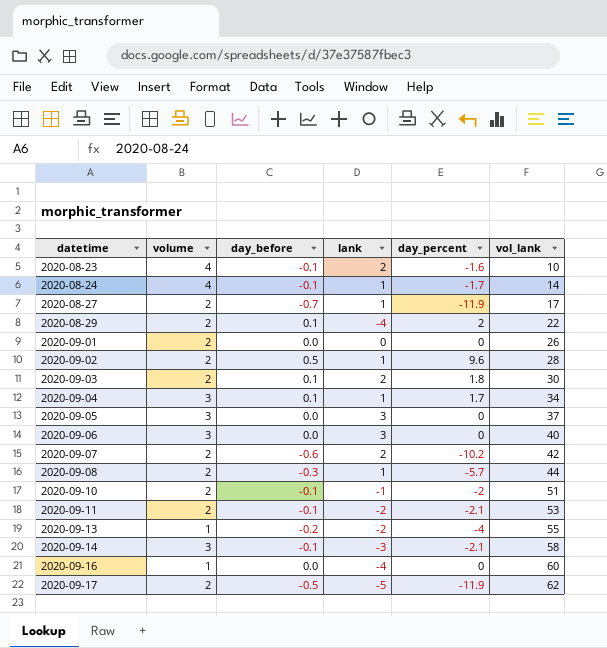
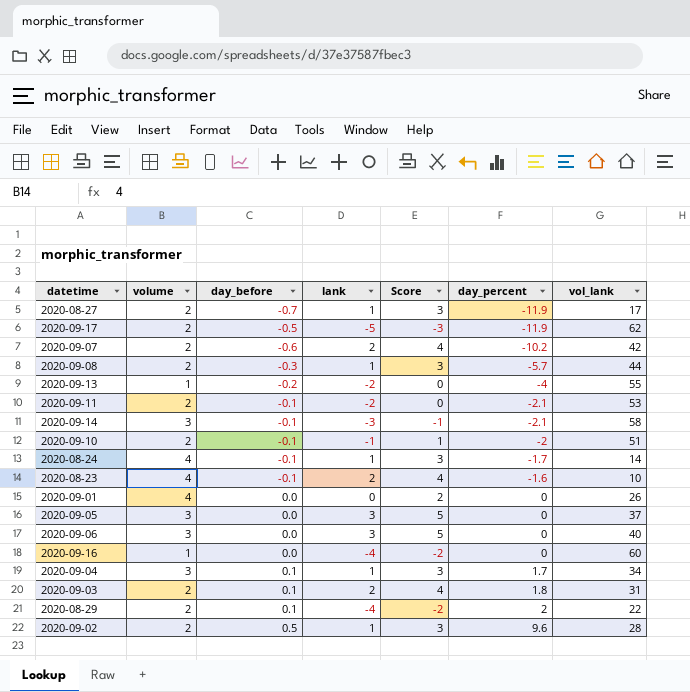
row order: datetime ascending -> day_percent ascending
column Score | formula: none -> [lank] + 2
2020-09-01 | volume: 2 -> 4
2020-09-03 | vol_lank: 30 -> 31

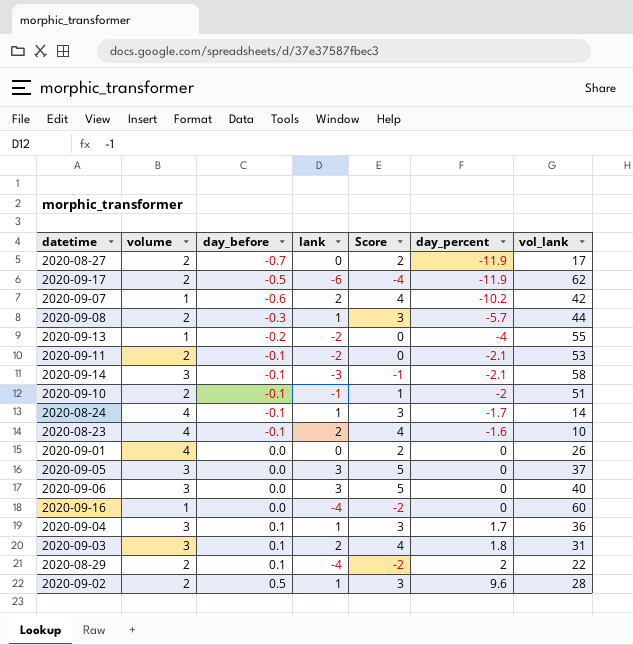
2020-08-27 | lank: 1 -> 0
2020-08-27 | Score: 3 -> 2
2020-09-17 | lank: -5 -> -6
2020-09-17 | Score: -3 -> -4
2020-09-07 | volume: 2 -> 1
2020-09-04 | vol_lank: 34 -> 36
2020-09-03 | volume: 2 -> 3

